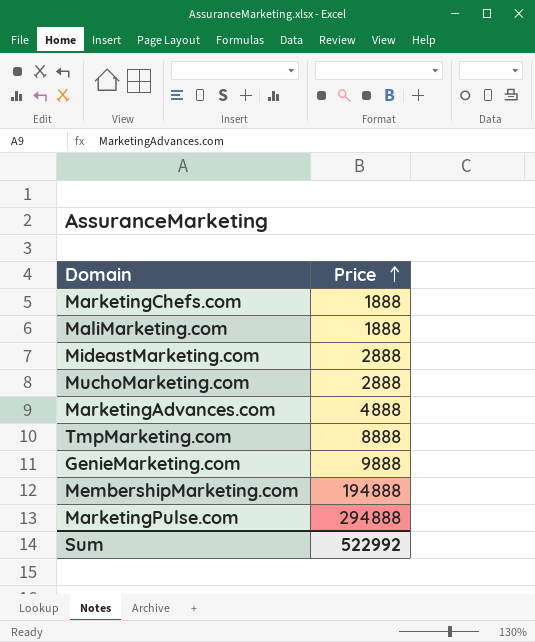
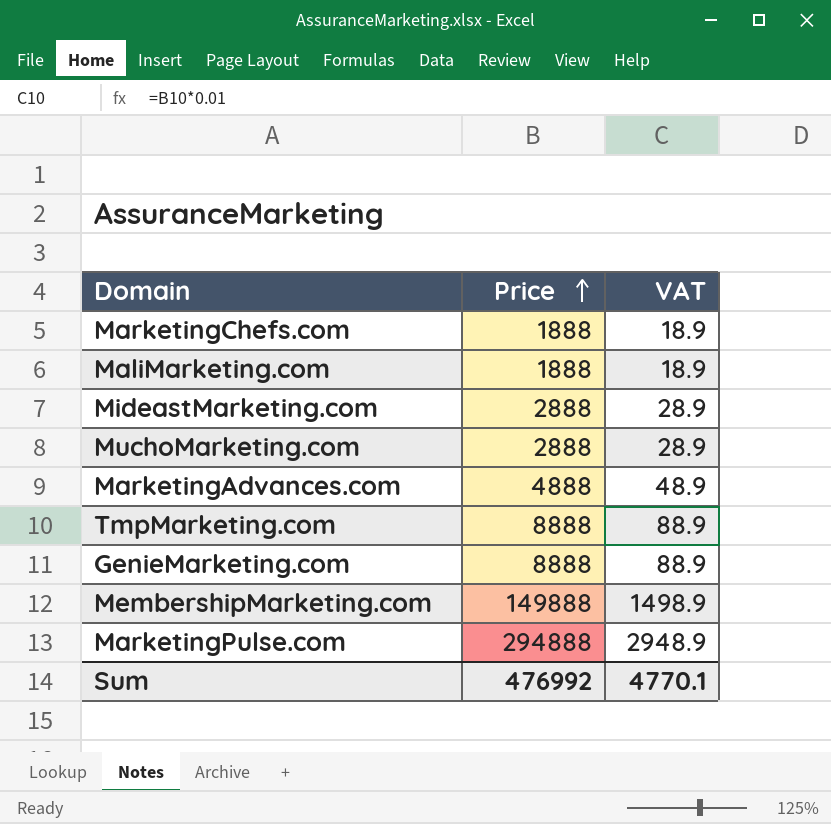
column VAT | formula: none -> [Price] * 0.01
GenieMarketing.com | Price: 9888 -> 8888
MembershipMarketing.com | Price: 194888 -> 149888
Sum | Price: 522992 -> 476992

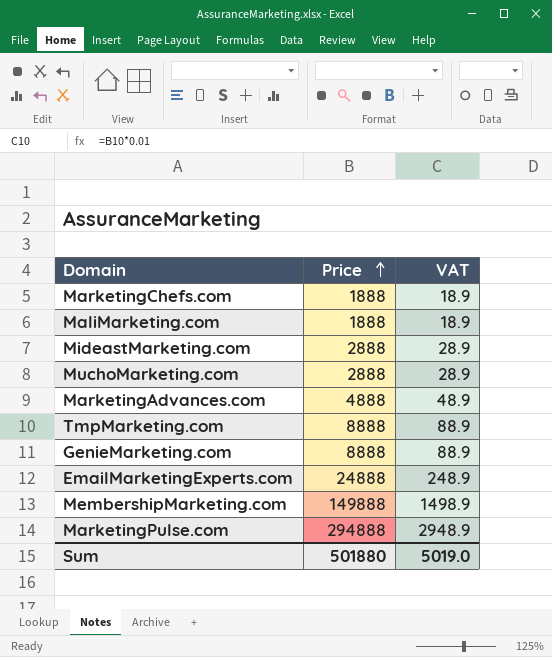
row EmailMarketingExperts.com: none -> 24888 | 248.9
Sum | Price: 476992 -> 501880
Sum | VAT: 4770.1 -> 5019.0

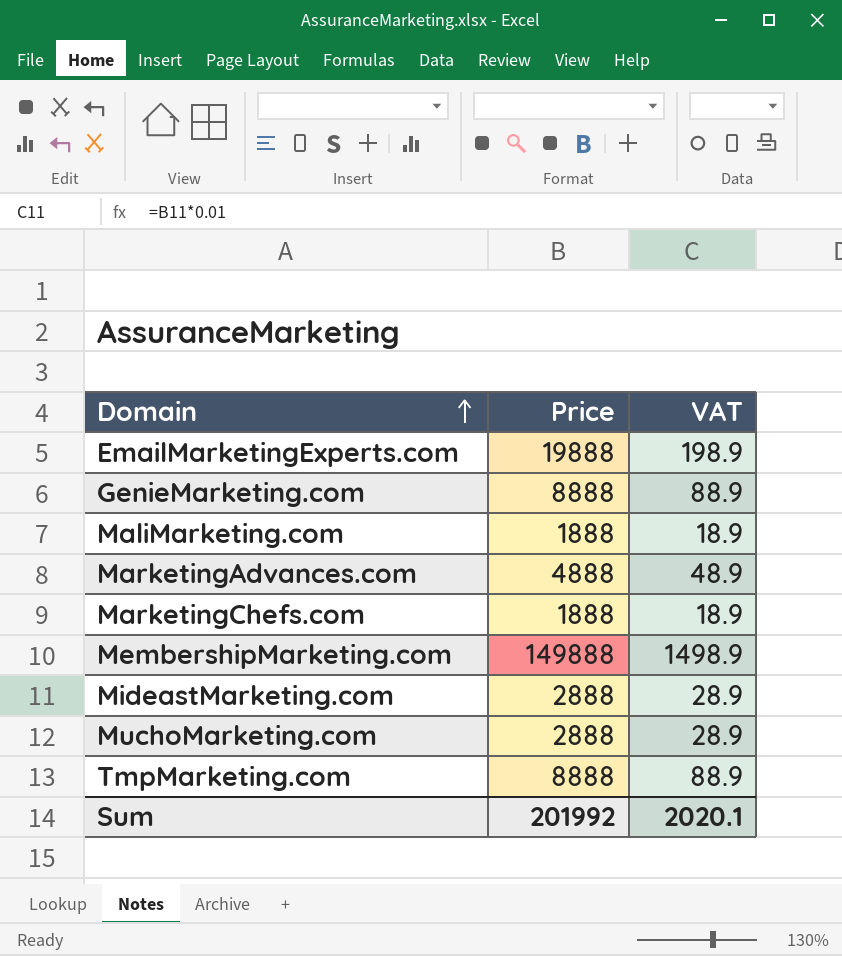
row order: Price ascending -> Domain ascending
row MarketingPulse.com: 294888 | 2948.9 -> none
EmailMarketingExperts.com | Price: 24888 -> 19888
EmailMarketingExperts.com | VAT: 248.9 -> 198.9
Sum | Price: 501880 -> 201992
Sum | VAT: 5019.0 -> 2020.1

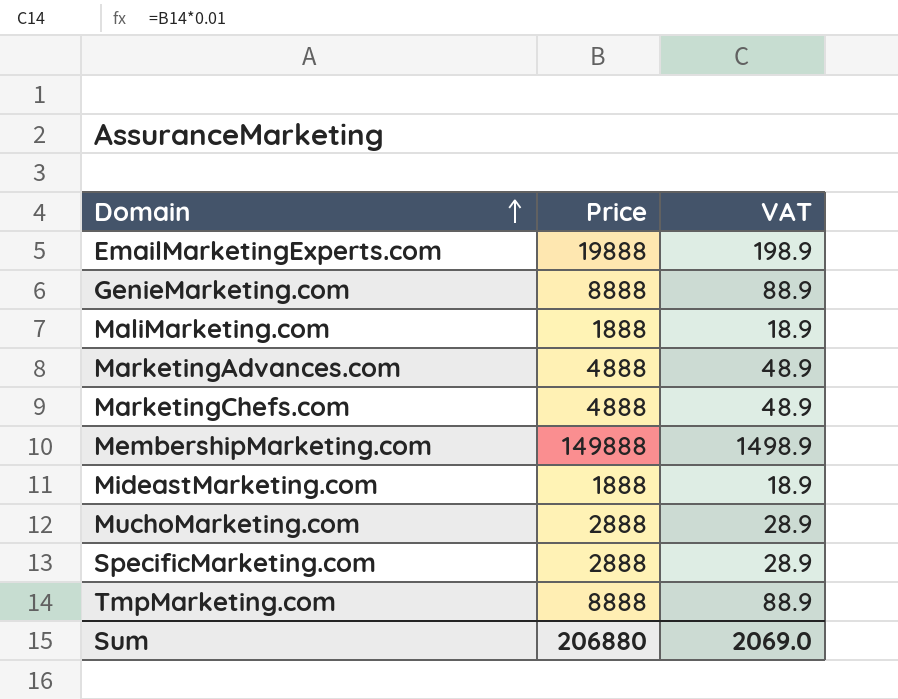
MarketingChefs.com | Price: 1888 -> 4888
MarketingChefs.com | VAT: 18.9 -> 48.9
MideastMarketing.com | Price: 2888 -> 1888
MideastMarketing.com | VAT: 28.9 -> 18.9
row SpecificMarketing.com: none -> 2888 | 28.9
Sum | Price: 201992 -> 206880
Sum | VAT: 2020.1 -> 2069.0

